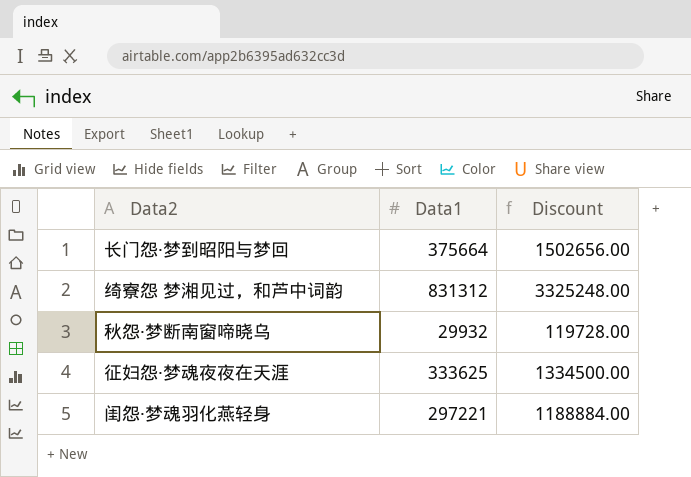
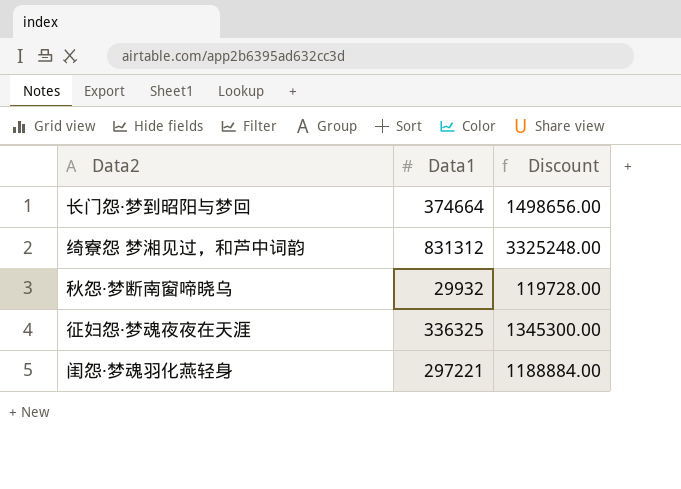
长门怨·梦到昭阳与梦回 | Data1: 375664 -> 374664
长门怨·梦到昭阳与梦回 | Discount: 1502656.00 -> 1498656.00
征妇怨·梦魂夜夜在天涯 | Data1: 333625 -> 336325
征妇怨·梦魂夜夜在天涯 | Discount: 1334500.00 -> 1345300.00

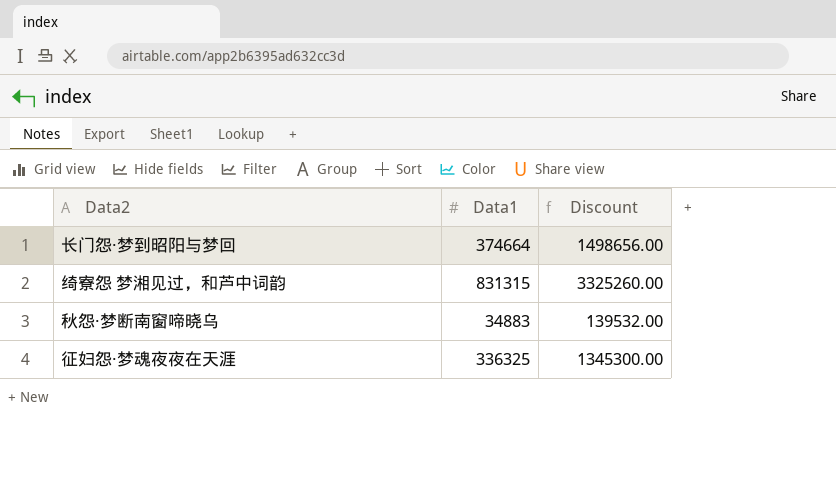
row 闺怨·梦魂羽化燕轻身: 297221 | 1188884.00 -> none
绮寮怨 梦湘见过，和芦中词韵 | Data1: 831312 -> 831315
绮寮怨 梦湘见过，和芦中词韵 | Discount: 3325248.00 -> 3325260.00
秋怨·梦断南窗啼晓乌 | Data1: 29932 -> 34883
秋怨·梦断南窗啼晓乌 | Discount: 119728.00 -> 139532.00

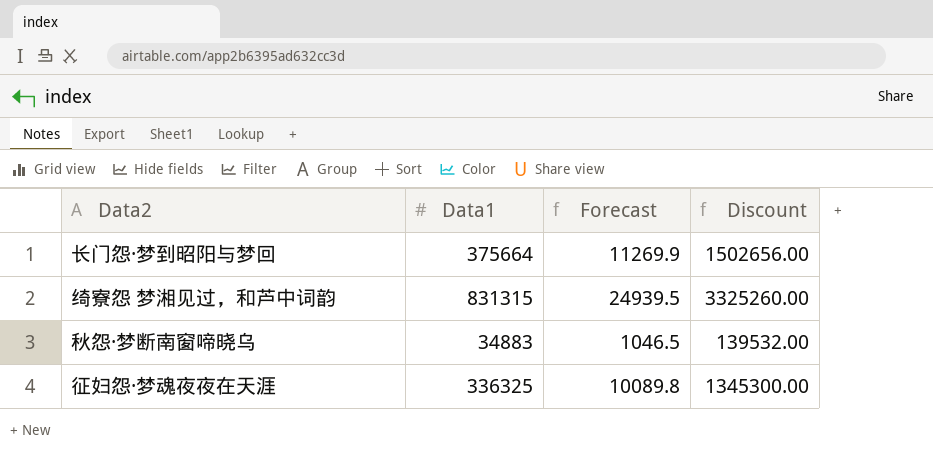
column Forecast | formula: none -> [Data1] * 0.03
长门怨·梦到昭阳与梦回 | Data1: 374664 -> 375664
长门怨·梦到昭阳与梦回 | Discount: 1498656.00 -> 1502656.00

